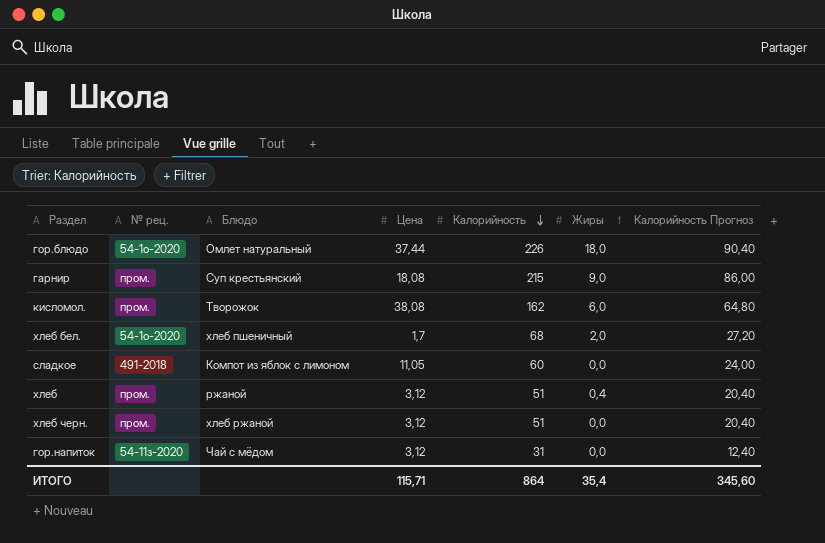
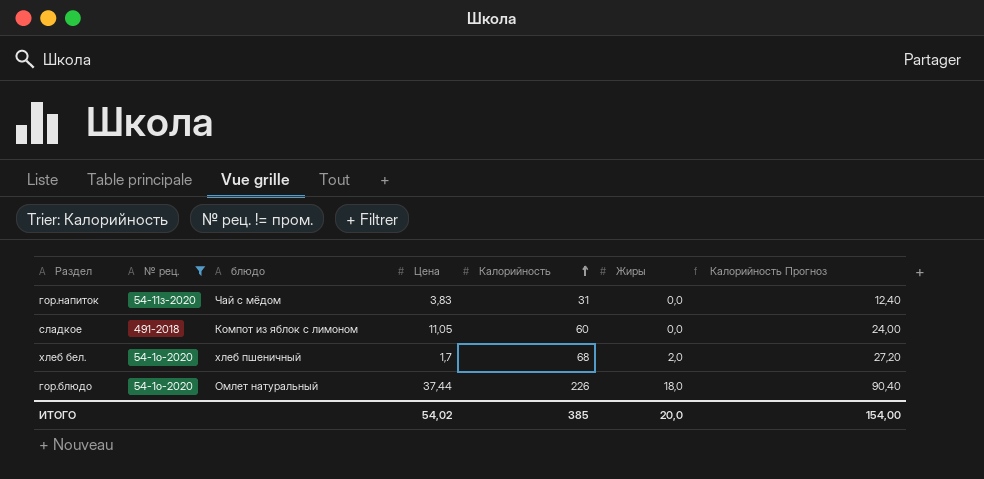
filter: none -> № рец. != пром.
row order: Калорийность descending -> Калорийность ascending
column name: Блюдо -> блюдо
гор.напиток | Цена: 3,12 -> 3,83
ИТОГО | Цена: 115,71 -> 54,02
ИТОГО | Калорийность: 864 -> 385
ИТОГО | Жиры: 35,4 -> 20,0
ИТОГО | Калорийность Прогноз: 345,60 -> 154,00

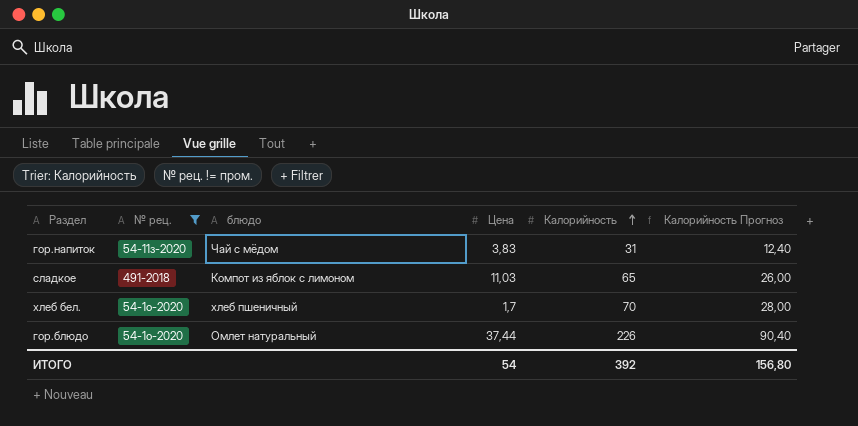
column Жиры | position: 6 -> none
сладкое | Цена: 11,05 -> 11,03
сладкое | Калорийность: 60 -> 65
сладкое | Калорийность Прогноз: 24,00 -> 26,00
хлеб бел. | Калорийность: 68 -> 70
хлеб бел. | Калорийность Прогноз: 27,20 -> 28,00
ИТОГО | Цена: 54,02 -> 54
ИТОГО | Калорийность: 385 -> 392
ИТОГО | Калорийность Прогноз: 154,00 -> 156,80

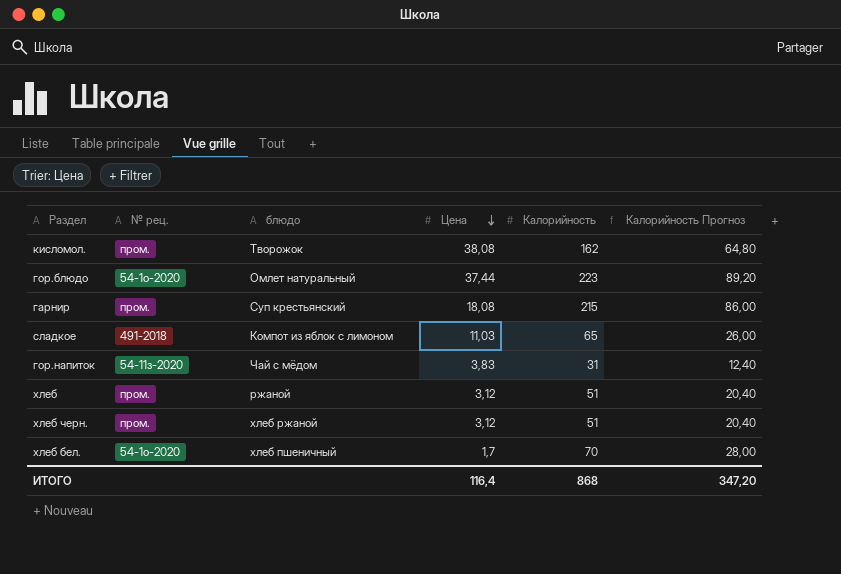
filter: № рец. != пром. -> none
row order: Калорийность ascending -> Цена descending
гор.блюдо | Калорийность: 226 -> 223
гор.блюдо | Калорийность Прогноз: 90,40 -> 89,20
ИТОГО | Цена: 54 -> 116,4
ИТОГО | Калорийность: 392 -> 868
ИТОГО | Калорийность Прогноз: 156,80 -> 347,20

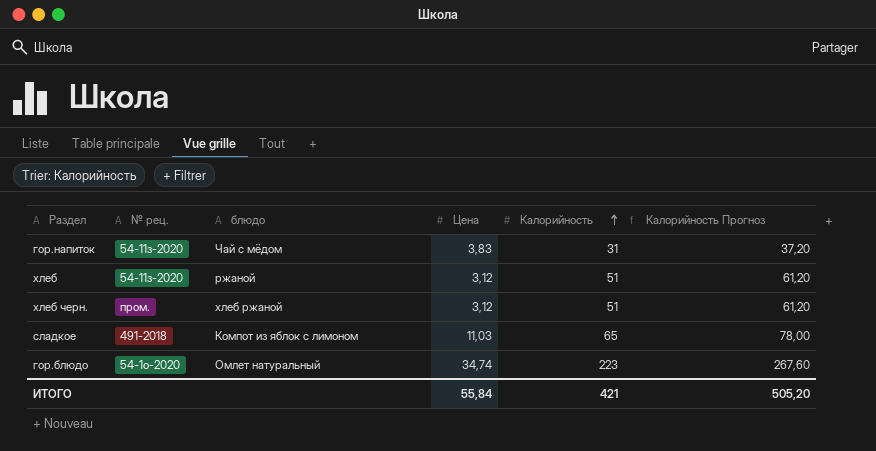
row order: Цена descending -> Калорийность ascending
column Калорийность Прогноз | formula: [Калорийность] * 0,4 -> [Калорийность] * 1,2
row кисломол.: пром. | Творожок | 38,08 | 162 | 64,80 -> none
row гарнир: пром. | Суп крестьянский | 18,08 | 215 | 86,00 -> none
row хлеб бел.: 54-1о-2020 | хлеб пшеничный | 1,7 | 70 | 28,00 -> none
хлеб | № рец.: пром. -> 54-11з-2020
гор.блюдо | Цена: 37,44 -> 34,74
ИТОГО | Цена: 116,4 -> 55,84
ИТОГО | Калорийность: 868 -> 421
ИТОГО | Калорийность Прогноз: 347,20 -> 505,20

